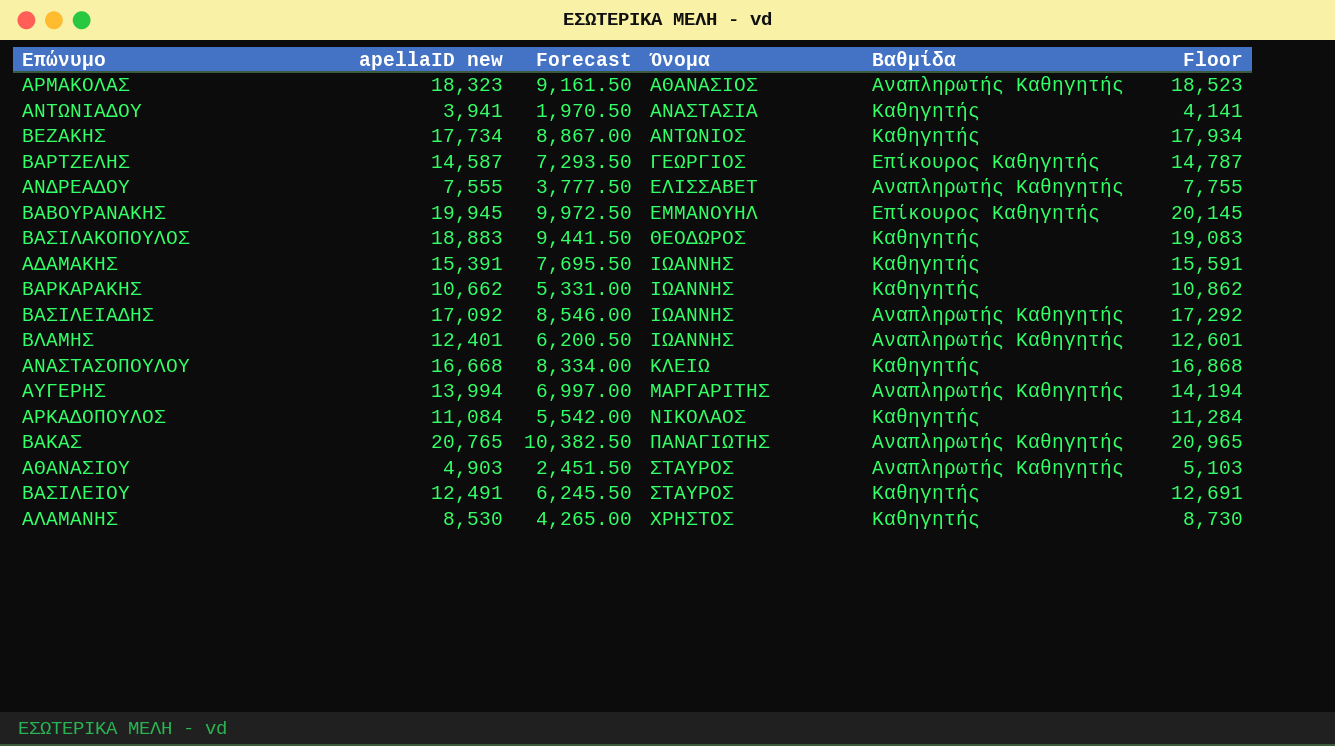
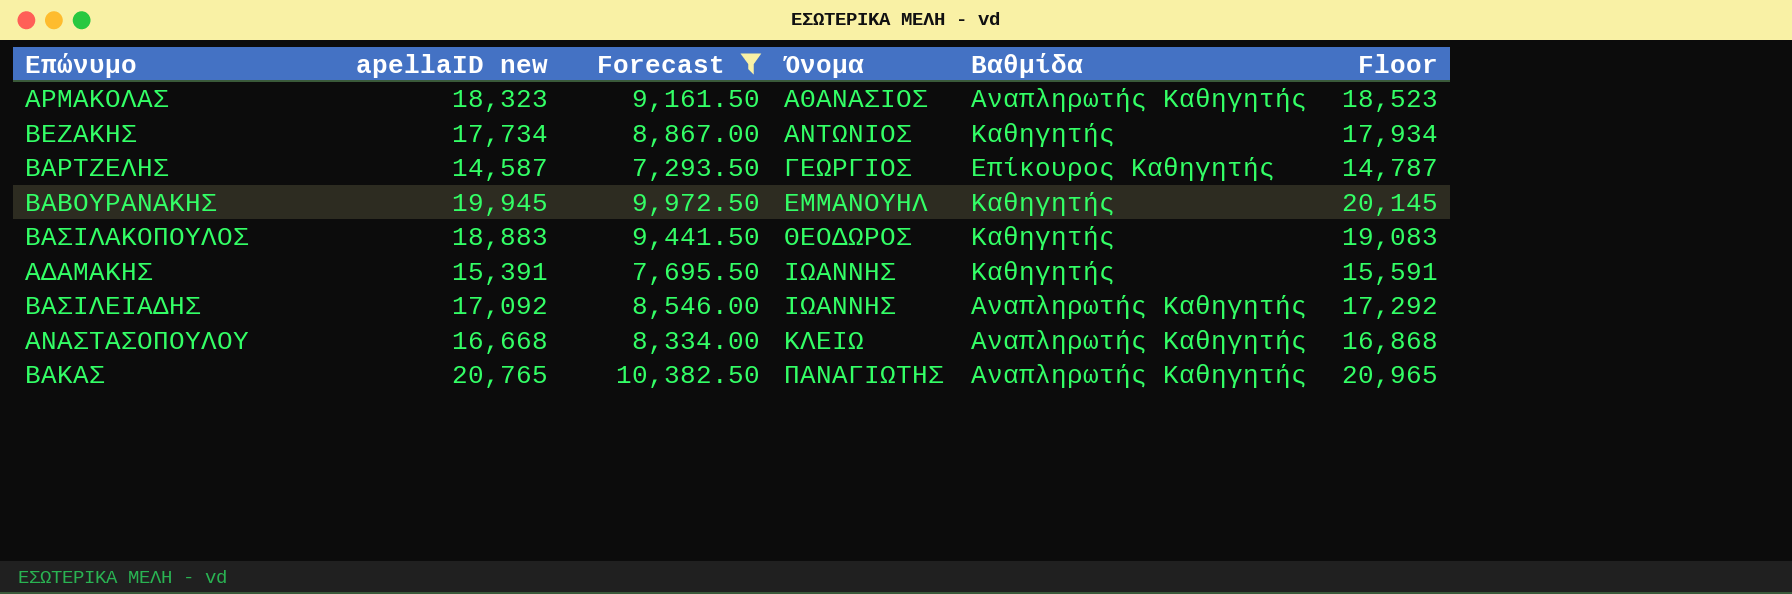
filter: none -> Forecast >= 7,293.50
ΒΑΒΟΥΡΑΝΑΚΗΣ | Βαθμίδα: Επίκουρος Καθηγητής -> Καθηγητής
ΑΝΑΣΤΑΣΟΠΟΥΛΟΥ | Βαθμίδα: Καθηγητής -> Αναπληρωτής Καθηγητής

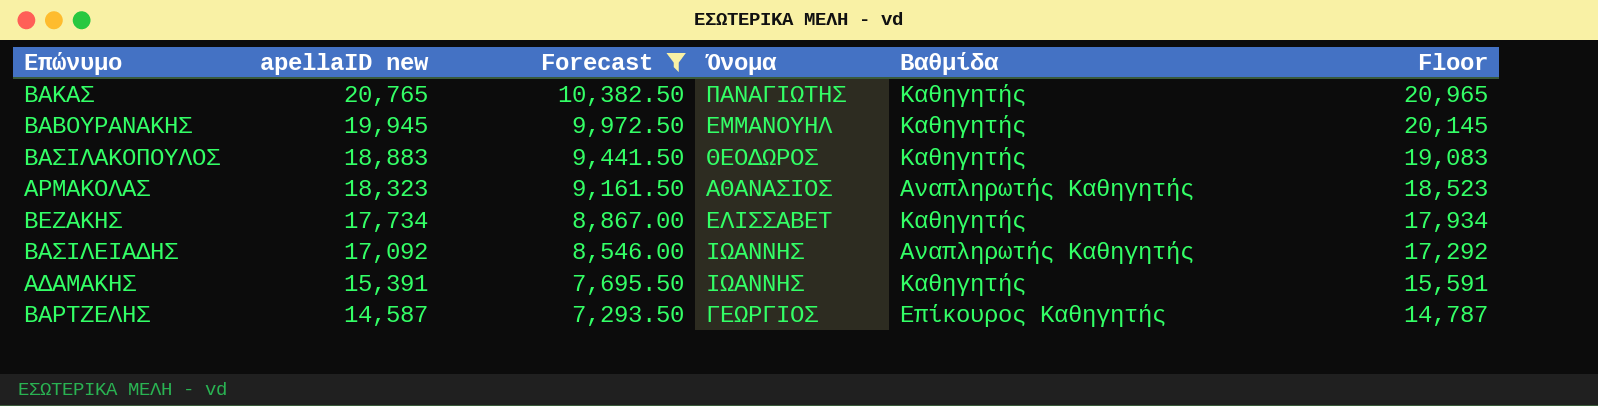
row order: Όνομα ascending -> apellaID new descending
row ΑΝΑΣΤΑΣΟΠΟΥΛΟΥ: 16,668 | 8,334.00 | ΚΛΕΙΩ | Αναπληρωτής Καθηγητής | 16,868 -> none
ΒΑΚΑΣ | Βαθμίδα: Αναπληρωτής Καθηγητής -> Καθηγητής
ΒΕΖΑΚΗΣ | Όνομα: ΑΝΤΩΝΙΟΣ -> ΕΛΙΣΣΑΒΕΤ

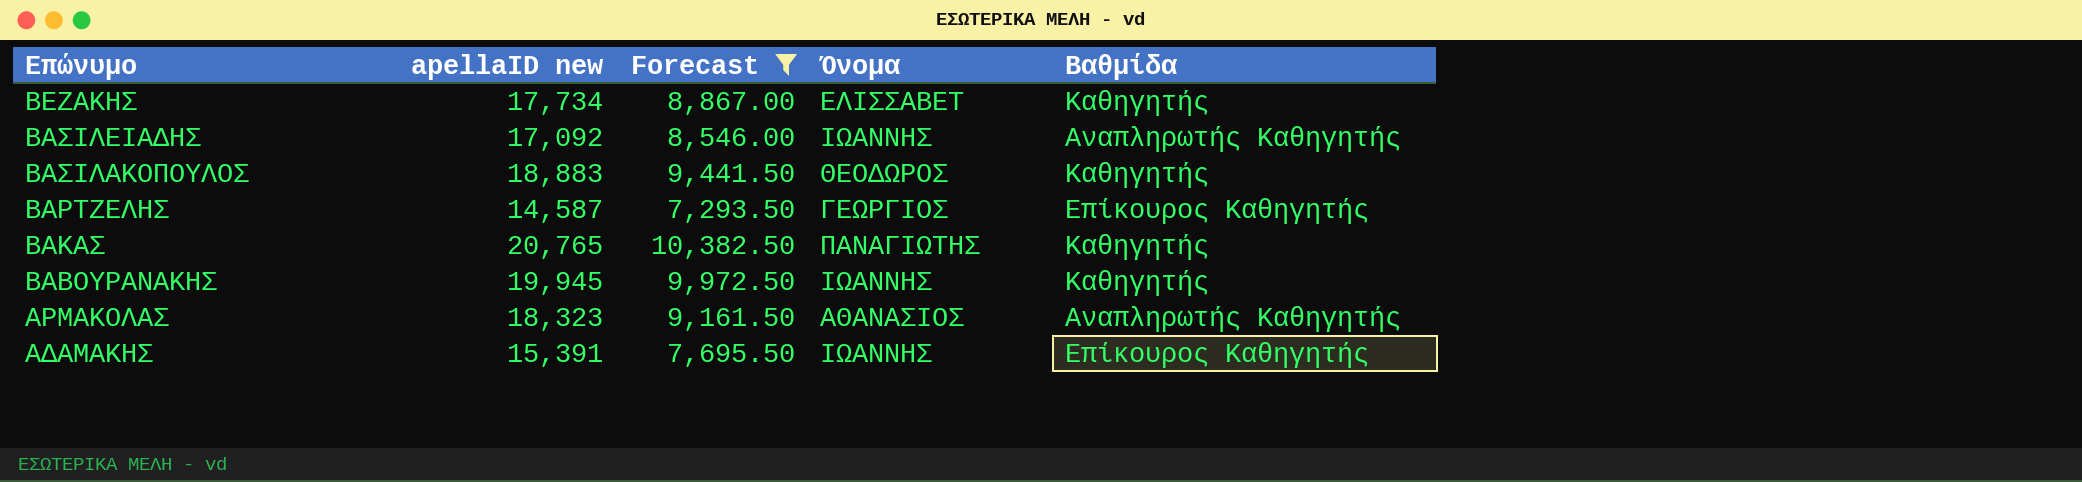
row order: apellaID new descending -> Επώνυμο descending
column Floor | formula: [apellaID new] + 200 -> none
ΒΑΒΟΥΡΑΝΑΚΗΣ | Όνομα: ΕΜΜΑΝΟΥΗΛ -> ΙΩΑΝΝΗΣ
ΑΔΑΜΑΚΗΣ | Βαθμίδα: Καθηγητής -> Επίκουρος Καθηγητής

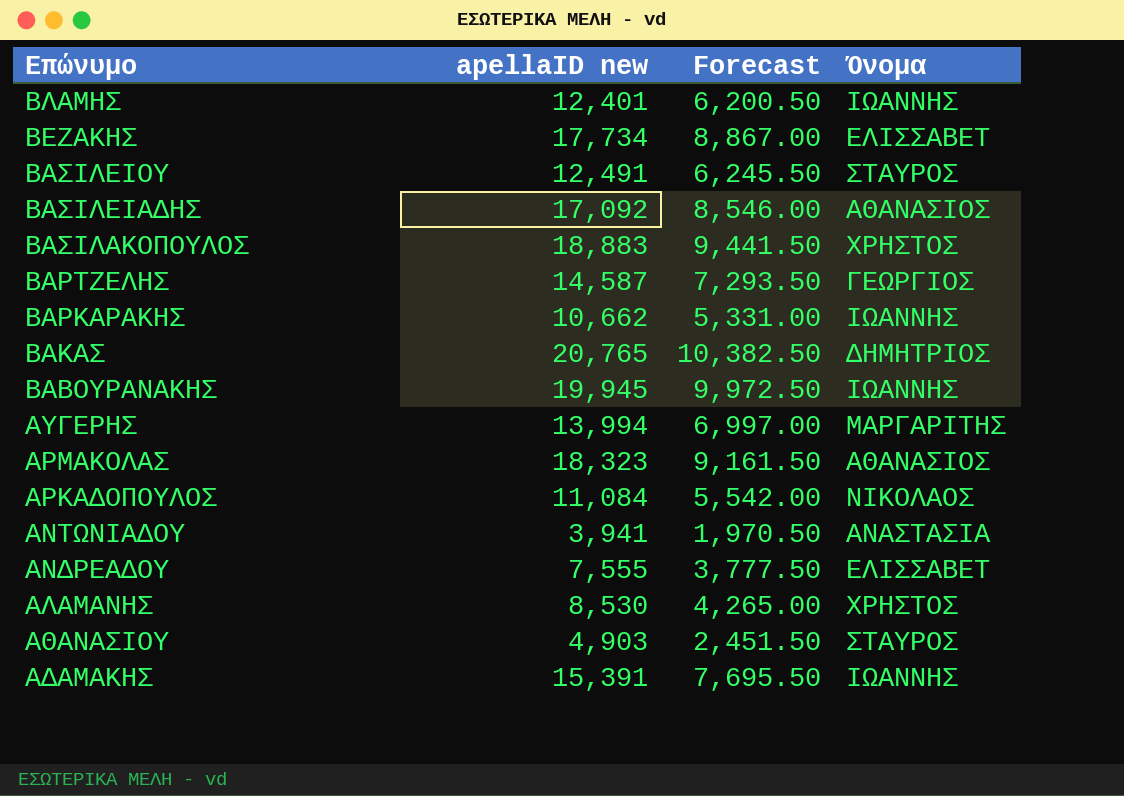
filter: Forecast >= 7,293.50 -> none
column Βαθμίδα | position: 5 -> none
ΒΑΣΙΛΕΙΑΔΗΣ | Όνομα: ΙΩΑΝΝΗΣ -> ΑΘΑΝΑΣΙΟΣ
ΒΑΣΙΛΑΚΟΠΟΥΛΟΣ | Όνομα: ΘΕΟΔΩΡΟΣ -> ΧΡΗΣΤΟΣ
ΒΑΚΑΣ | Όνομα: ΠΑΝΑΓΙΩΤΗΣ -> ΔΗΜΗΤΡΙΟΣ

